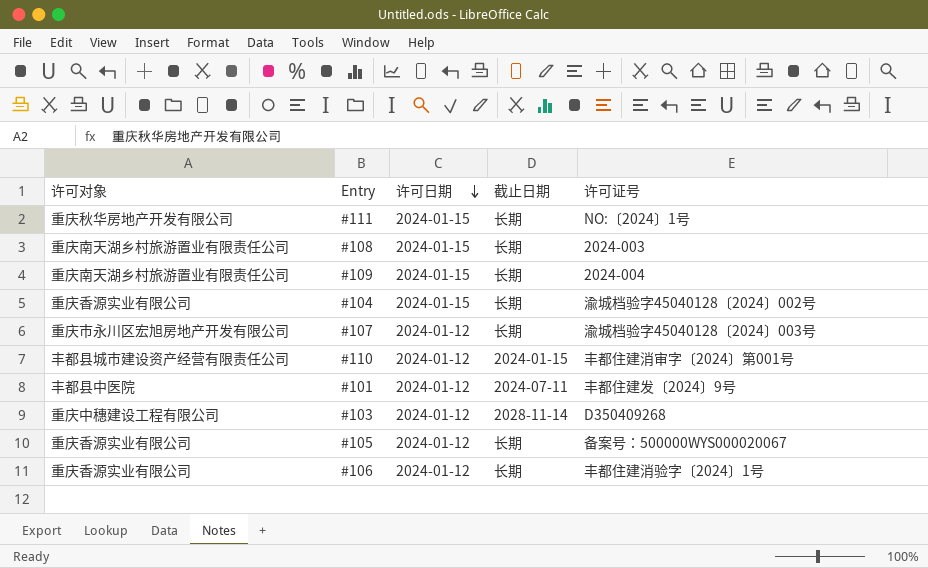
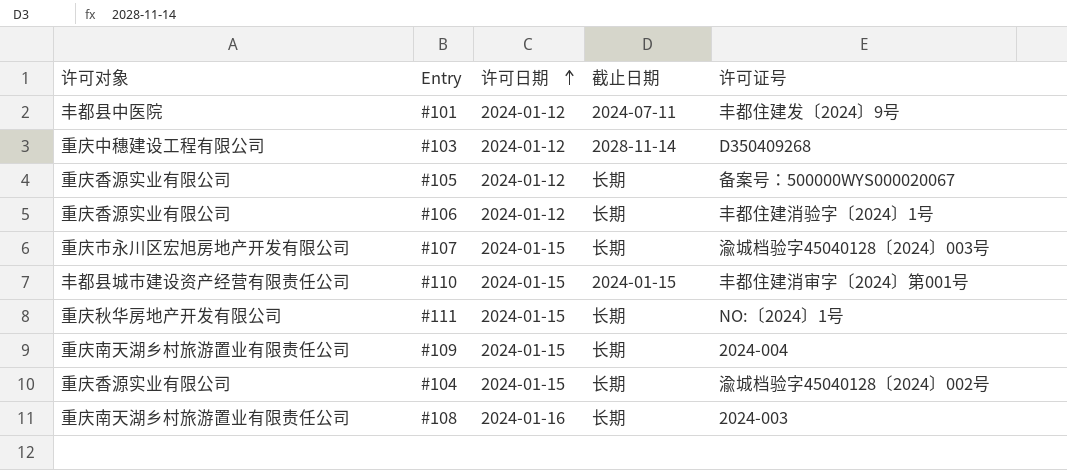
row order: 许可日期 descending -> 许可日期 ascending
#107 | 许可日期: 2024-01-12 -> 2024-01-15
#110 | 许可日期: 2024-01-12 -> 2024-01-15
#108 | 许可日期: 2024-01-15 -> 2024-01-16

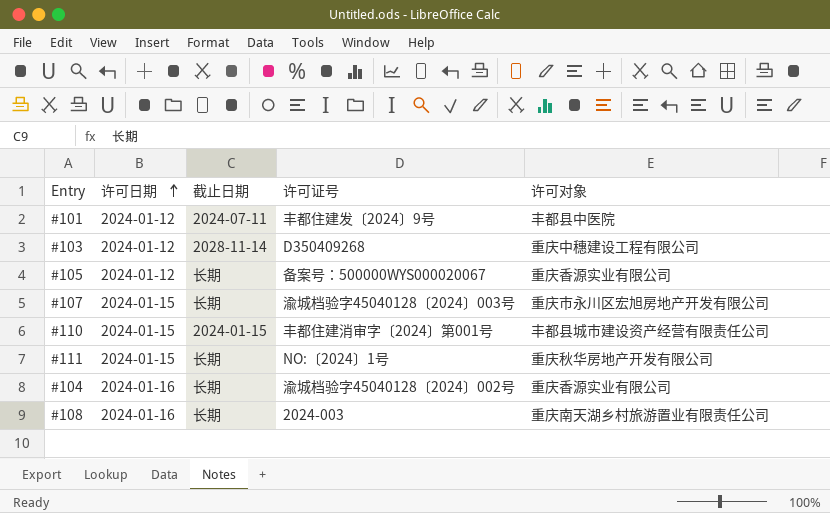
column 许可对象 | position: 1 -> 5
row #106: 重庆香源实业有限公司 | 2024-01-12 | 长期 | 丰都住建消验字〔2024〕1号 -> none
row #109: 重庆南天湖乡村旅游置业有限责任公司 | 2024-01-15 | 长期 | 2024-004 -> none
#104 | 许可日期: 2024-01-15 -> 2024-01-16

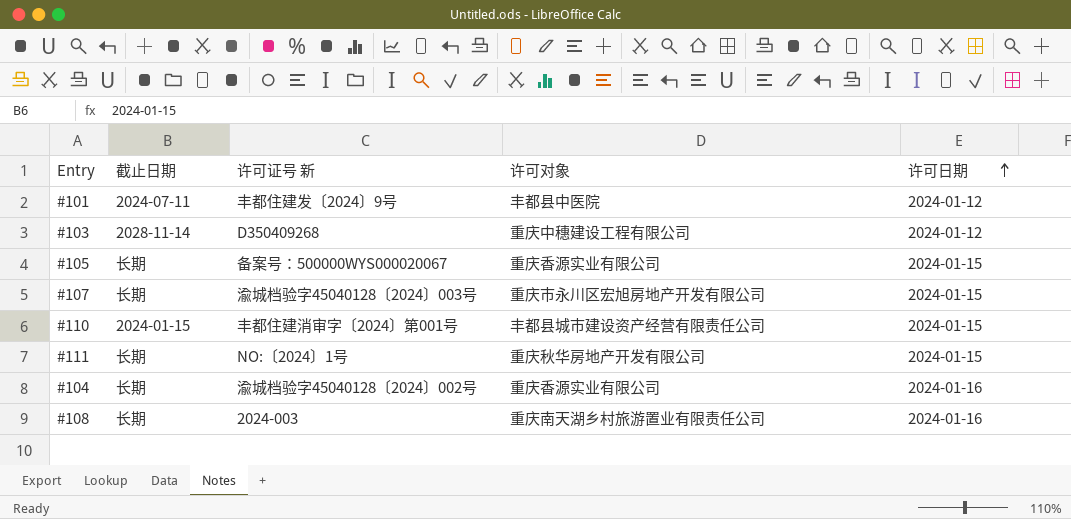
column name: 许可证号 -> 许可证号 新
column 许可日期 | position: 2 -> 5
#105 | 许可日期: 2024-01-12 -> 2024-01-15

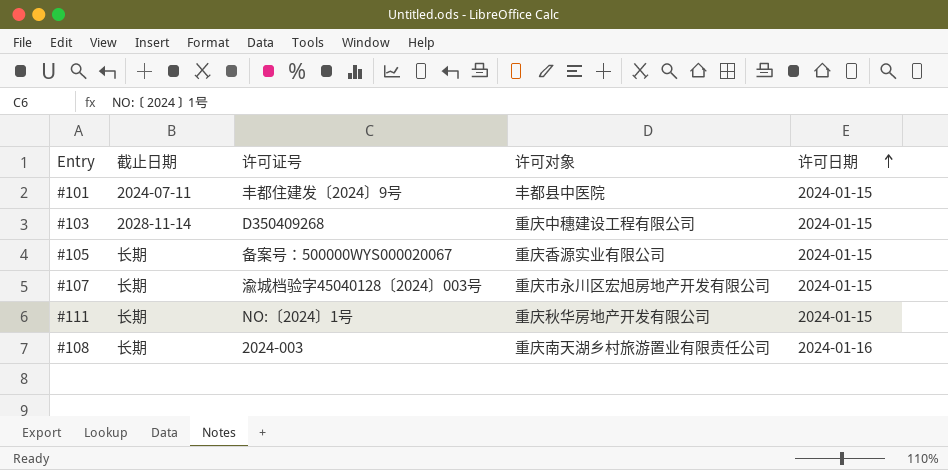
column name: 许可证号 新 -> 许可证号
row #110: 2024-01-15 | 丰都住建消审字〔2024〕第001号 | 丰都县城市建设资产经营有限责任公司 | 2024-01-15 -> none
row #104: 长期 | 渝城档验字45040128〔2024〕002号 | 重庆香源实业有限公司 | 2024-01-16 -> none
#101 | 许可日期: 2024-01-12 -> 2024-01-15
#103 | 许可日期: 2024-01-12 -> 2024-01-15

